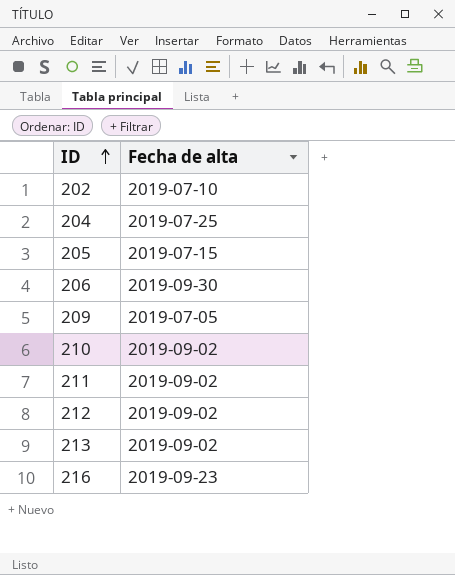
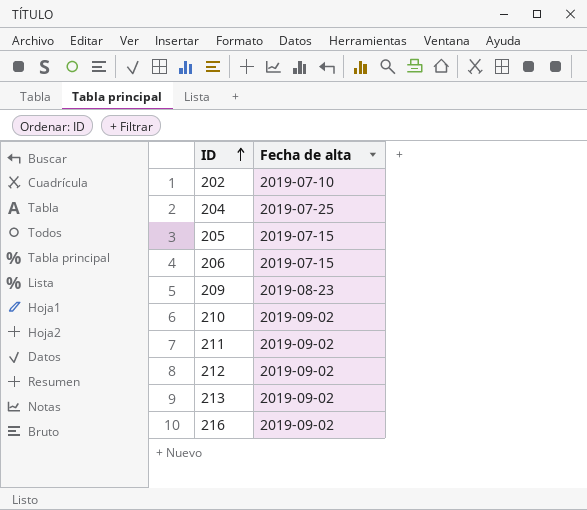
206 | Fecha de alta: 2019-09-30 -> 2019-07-15
209 | Fecha de alta: 2019-07-05 -> 2019-08-23
216 | Fecha de alta: 2019-09-23 -> 2019-09-02

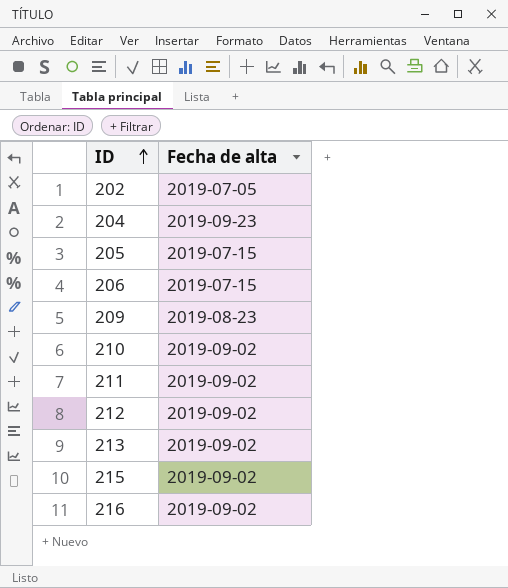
202 | Fecha de alta: 2019-07-10 -> 2019-07-05
204 | Fecha de alta: 2019-07-25 -> 2019-09-23
row 215: none -> 2019-09-02

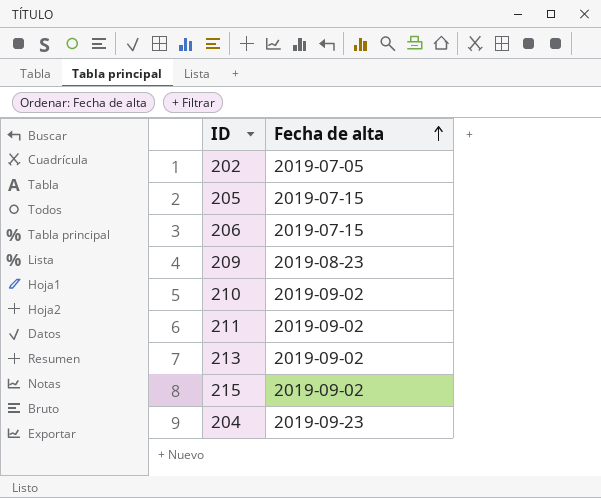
row order: ID ascending -> Fecha de alta ascending
row 212: 2019-09-02 -> none
row 216: 2019-09-02 -> none

